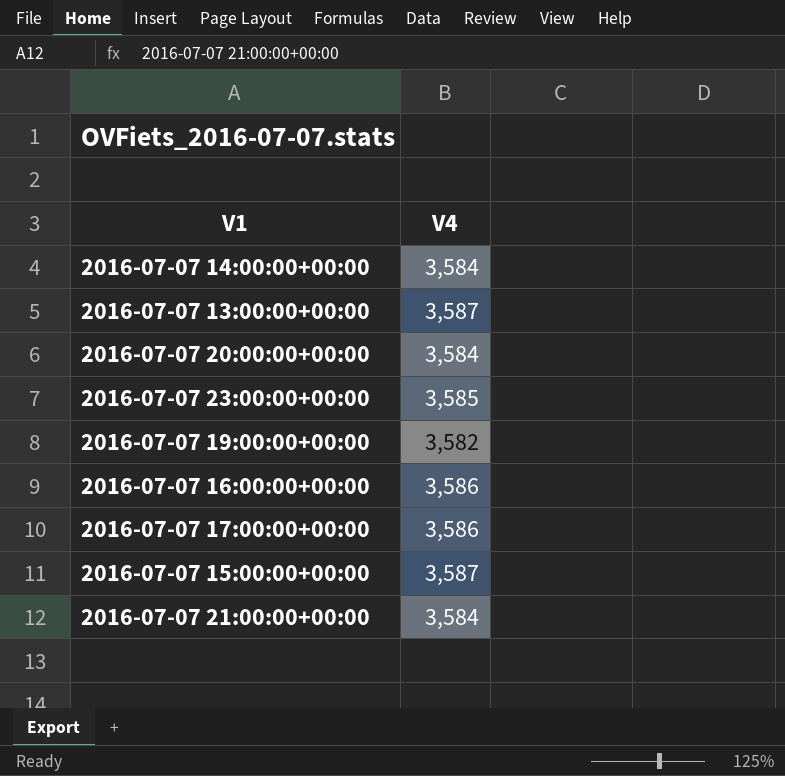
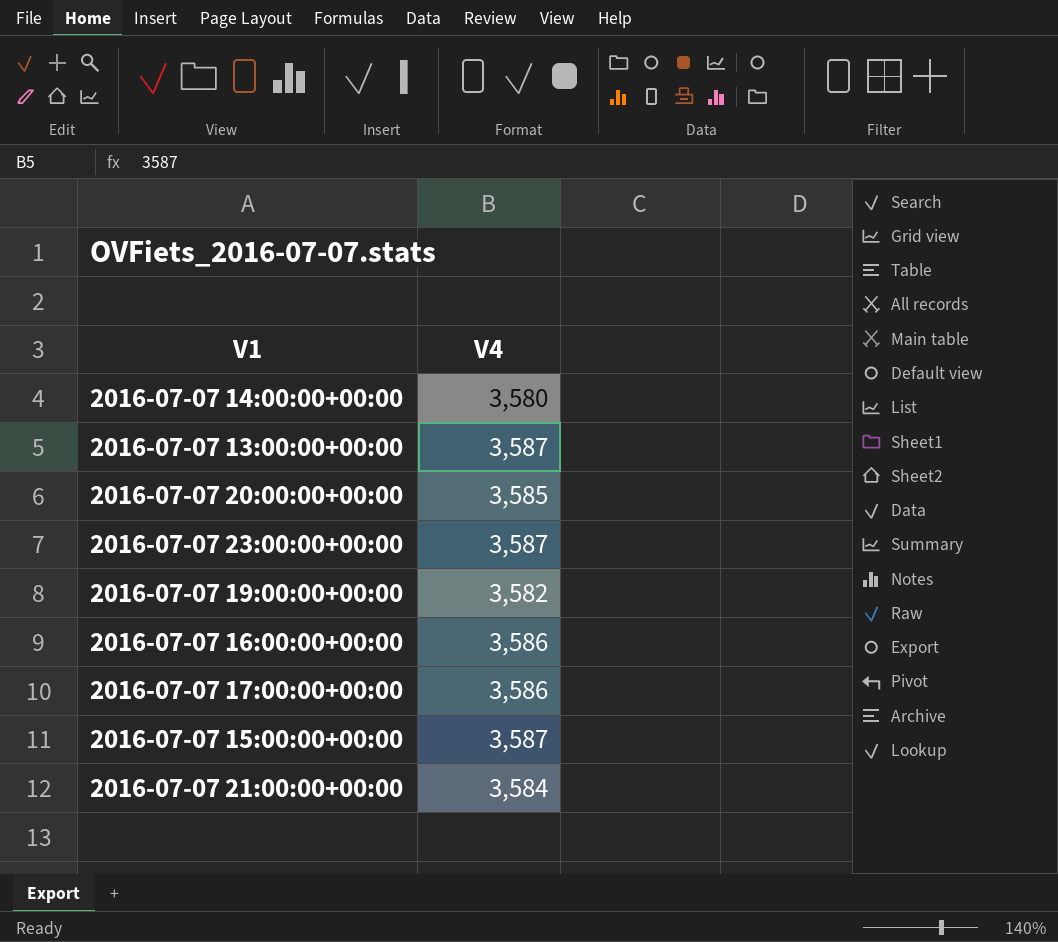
2016-07-07 14:00:00+00:00 | V4: 3,584 -> 3,580
2016-07-07 20:00:00+00:00 | V4: 3,584 -> 3,585
2016-07-07 23:00:00+00:00 | V4: 3,585 -> 3,587

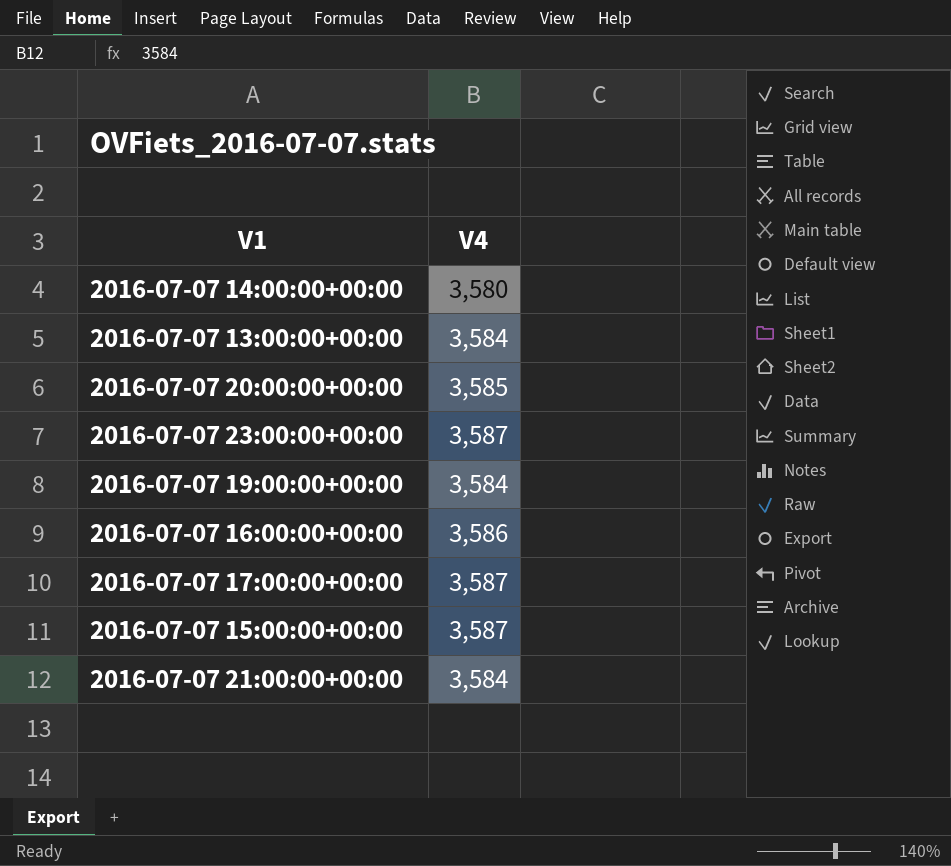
2016-07-07 13:00:00+00:00 | V4: 3,587 -> 3,584
2016-07-07 19:00:00+00:00 | V4: 3,582 -> 3,584
2016-07-07 17:00:00+00:00 | V4: 3,586 -> 3,587

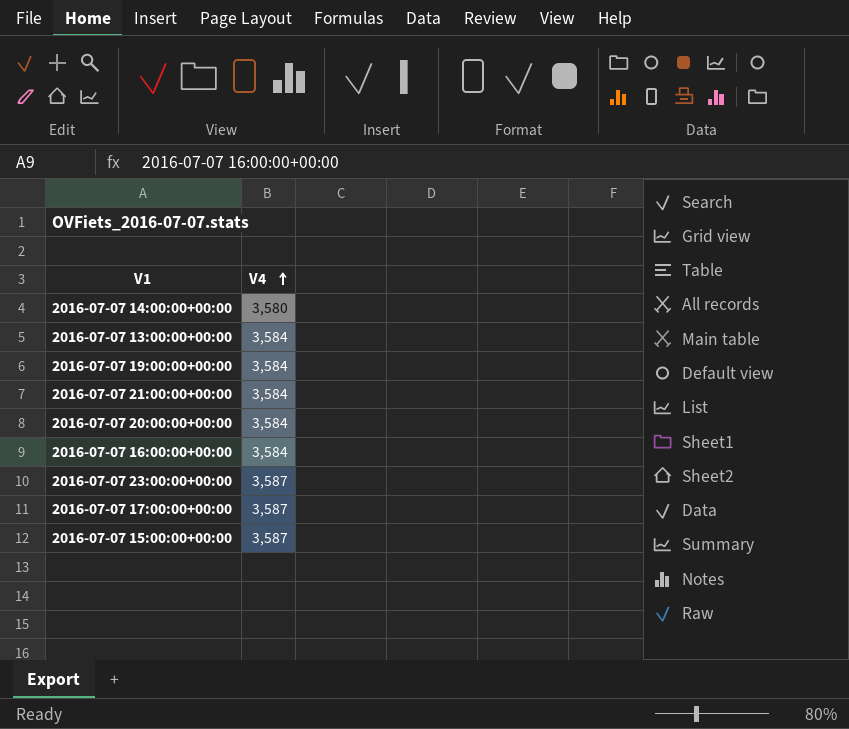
row order: none -> V4 ascending
2016-07-07 20:00:00+00:00 | V4: 3,585 -> 3,584
2016-07-07 16:00:00+00:00 | V4: 3,586 -> 3,584

